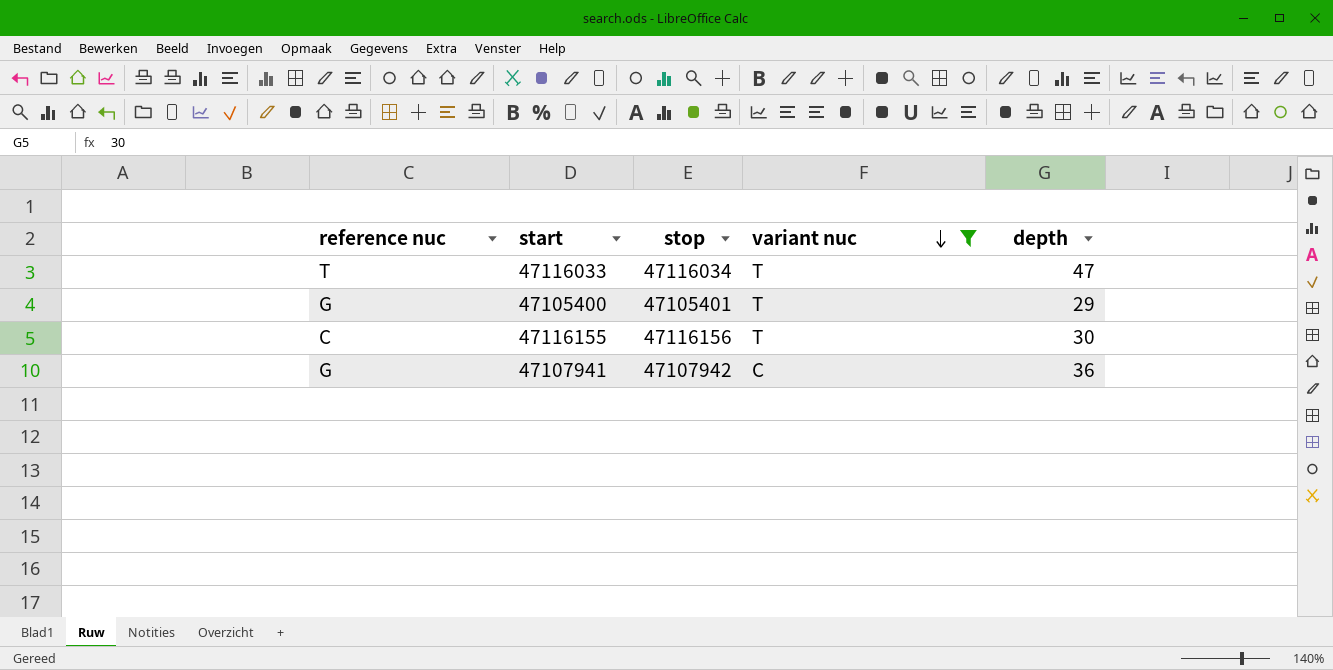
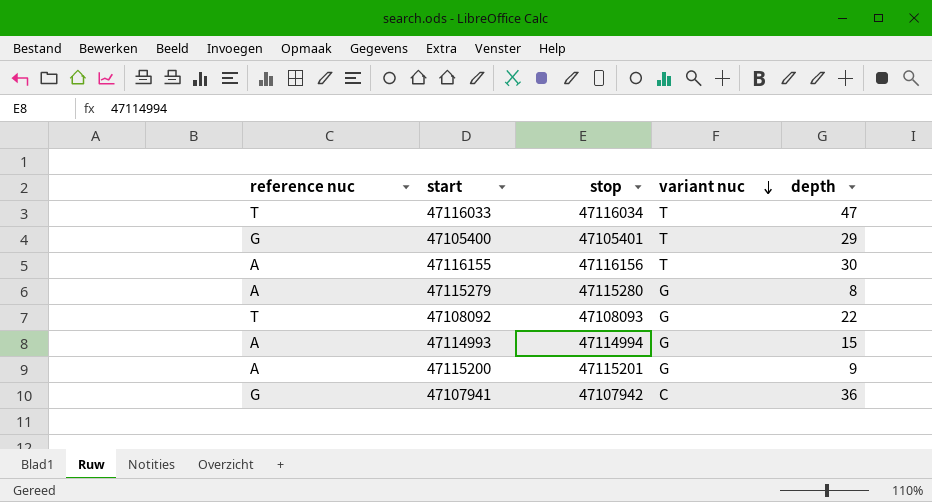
filter: variant nuc != G -> none
47116155 | reference nuc: C -> A

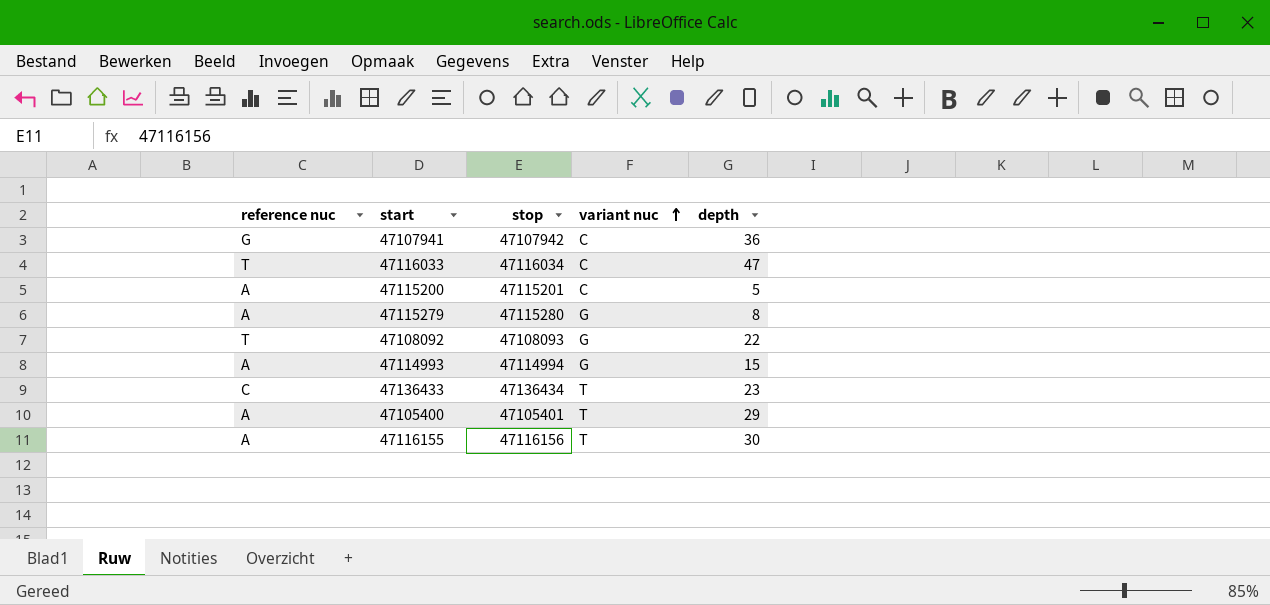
row order: variant nuc descending -> variant nuc ascending
47116033 | variant nuc: T -> C
47115200 | variant nuc: G -> C
47115200 | depth: 9 -> 5
row 47136433: none -> C | 47136434 | T | 23
47105400 | reference nuc: G -> A

